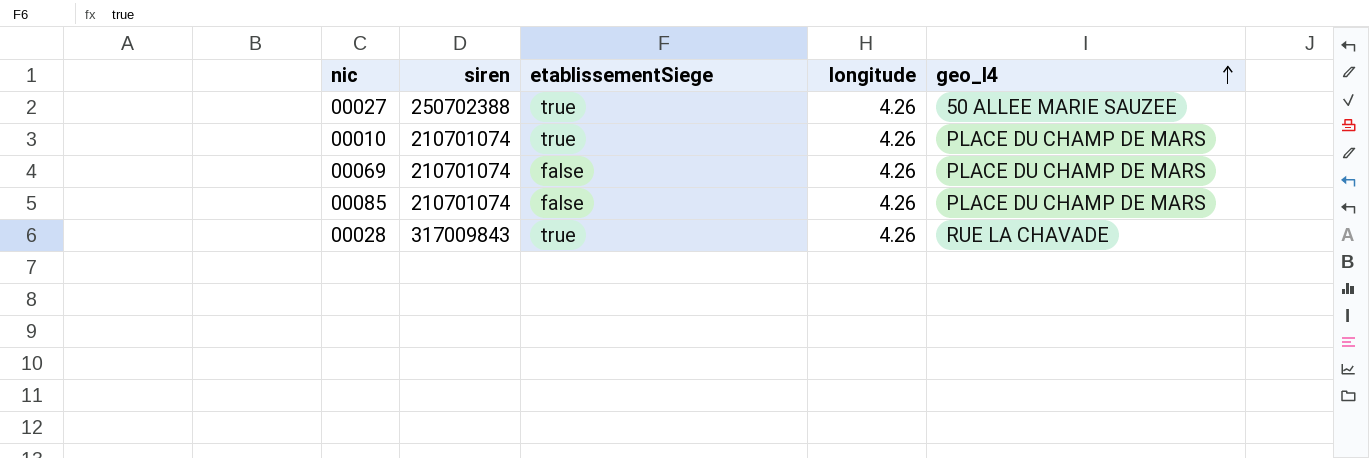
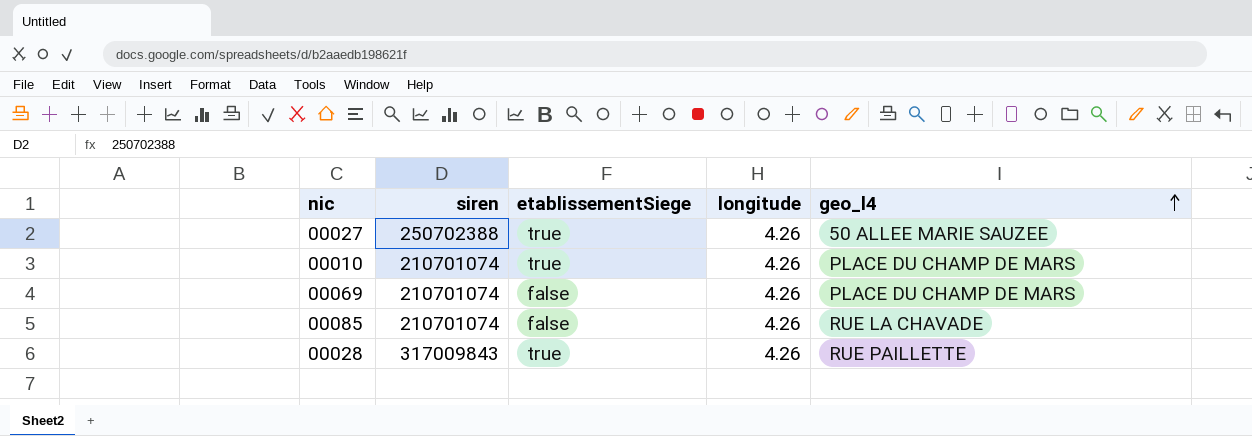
00085 | geo_l4: PLACE DU CHAMP DE MARS -> RUE LA CHAVADE
00028 | geo_l4: RUE LA CHAVADE -> RUE PAILLETTE

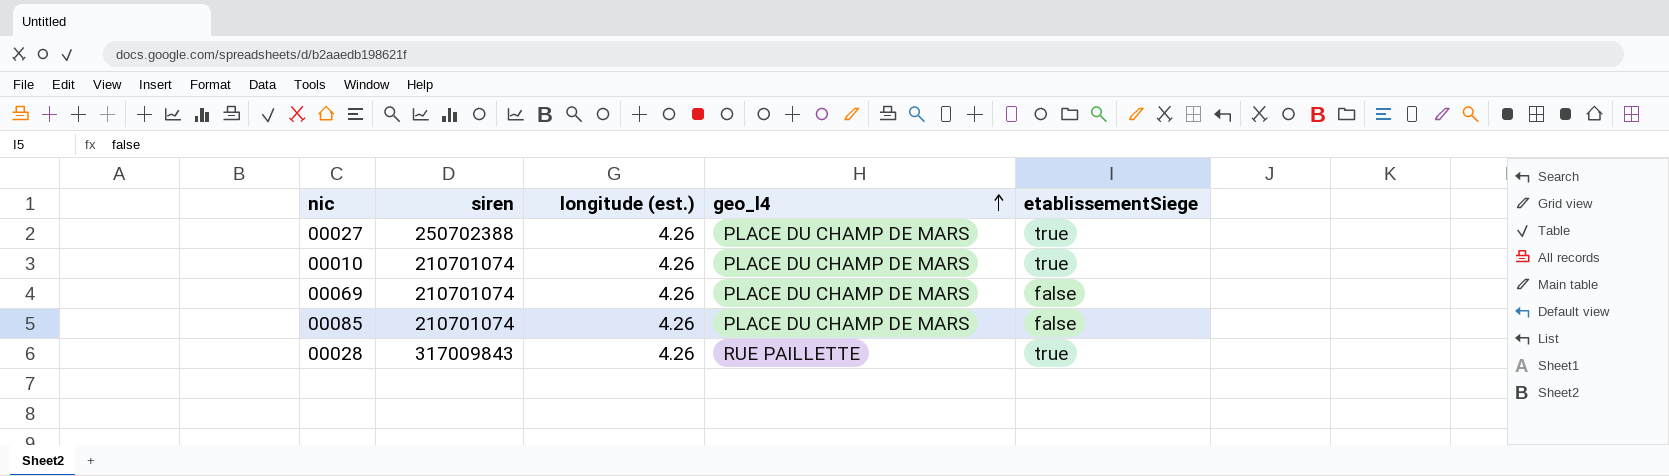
column name: longitude -> longitude (est.)
column etablissementSiege | position: 3 -> 5
00027 | geo_l4: 50 ALLEE MARIE SAUZEE -> PLACE DU CHAMP DE MARS
00085 | geo_l4: RUE LA CHAVADE -> PLACE DU CHAMP DE MARS

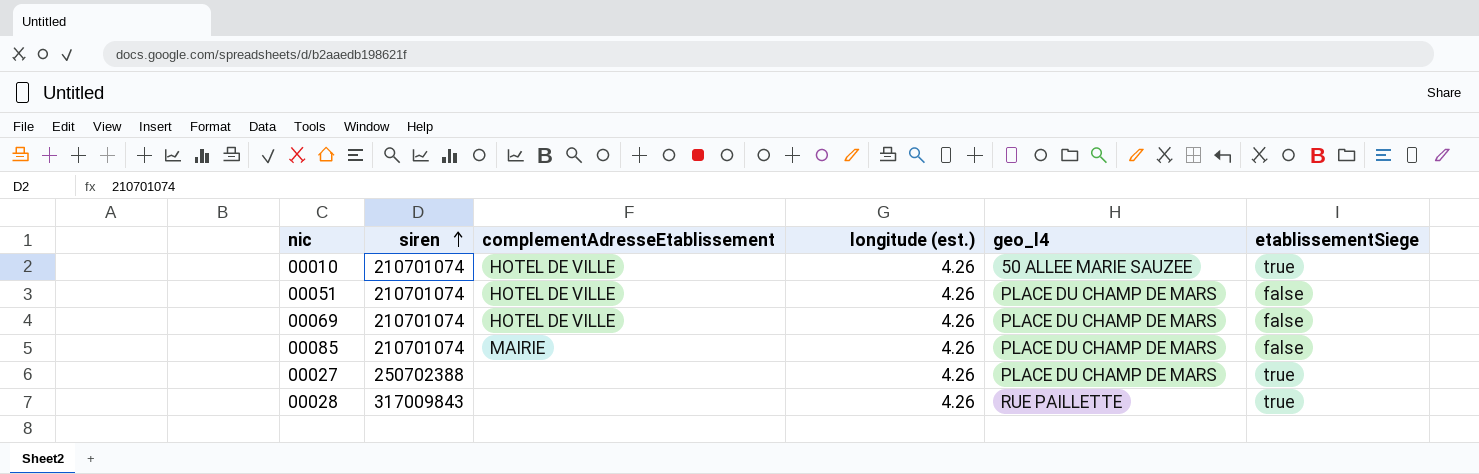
row order: geo_l4 ascending -> siren ascending
column complementAdresseEtablissement | position: none -> 3
00010 | geo_l4: PLACE DU CHAMP DE MARS -> 50 ALLEE MARIE SAUZEE
row 00051: none -> 210701074 | HOTEL DE VILLE | 4.26 | PLACE DU CHAMP DE MARS | false

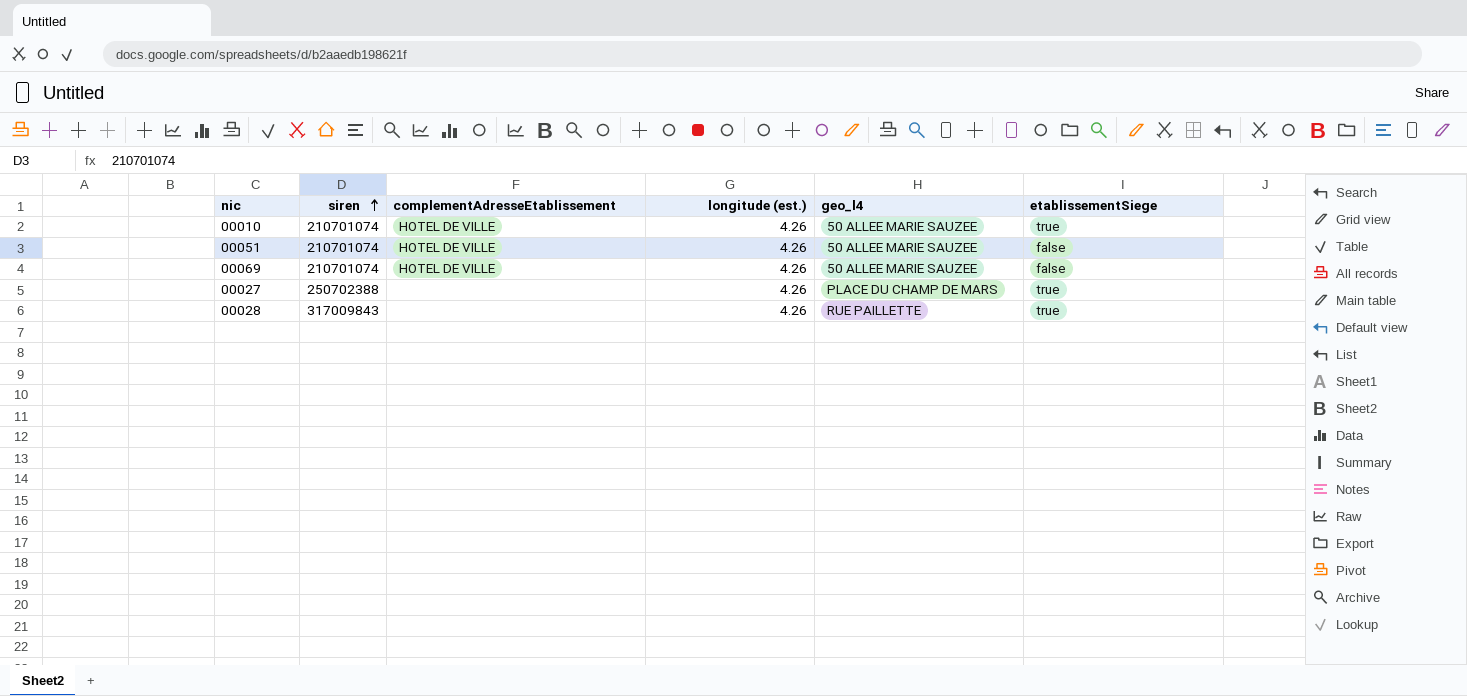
row 00085: 210701074 | MAIRIE | 4.26 | PLACE DU CHAMP DE MARS | false -> none
00051 | geo_l4: PLACE DU CHAMP DE MARS -> 50 ALLEE MARIE SAUZEE
00069 | geo_l4: PLACE DU CHAMP DE MARS -> 50 ALLEE MARIE SAUZEE

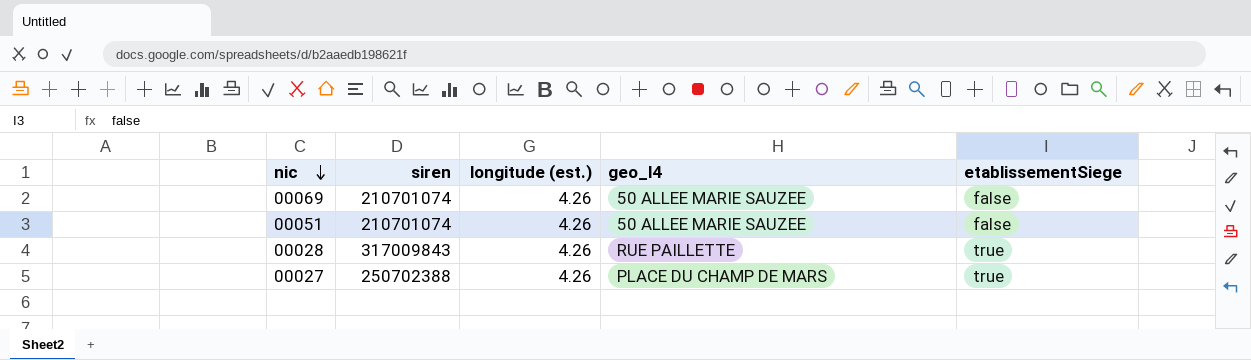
row order: siren ascending -> nic descending
column complementAdresseEtablissement | position: 3 -> none
row 00010: 210701074 | HOTEL DE VILLE | 4.26 | 50 ALLEE MARIE SAUZEE | true -> none

